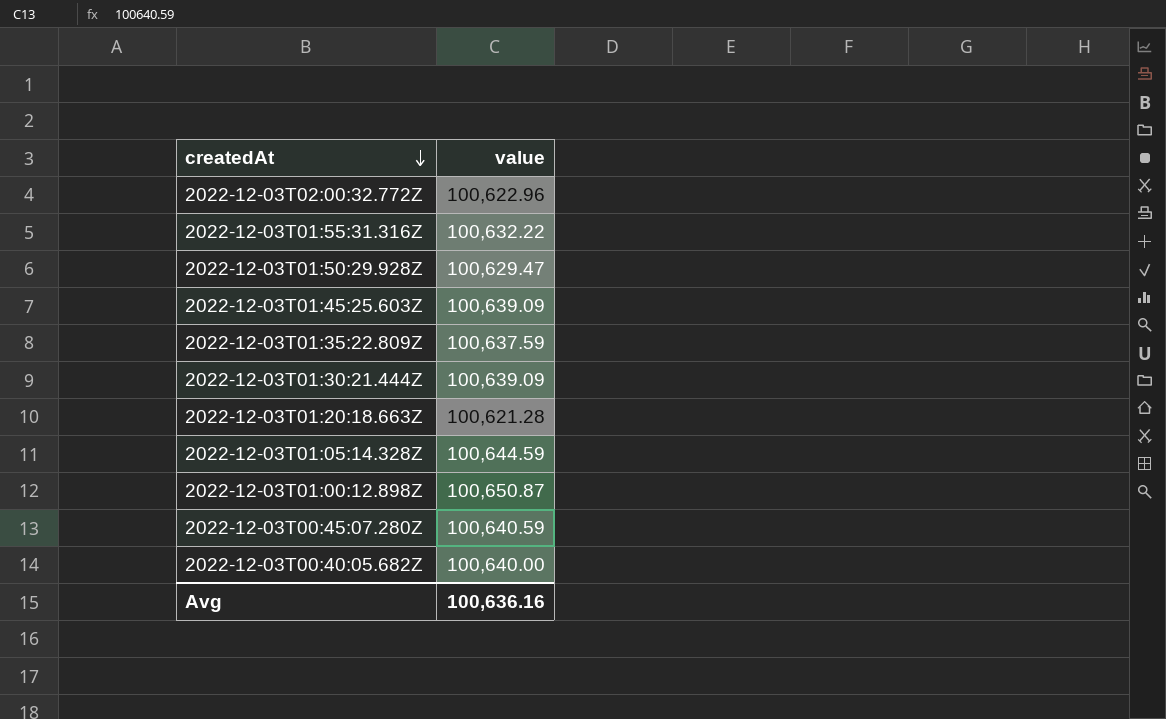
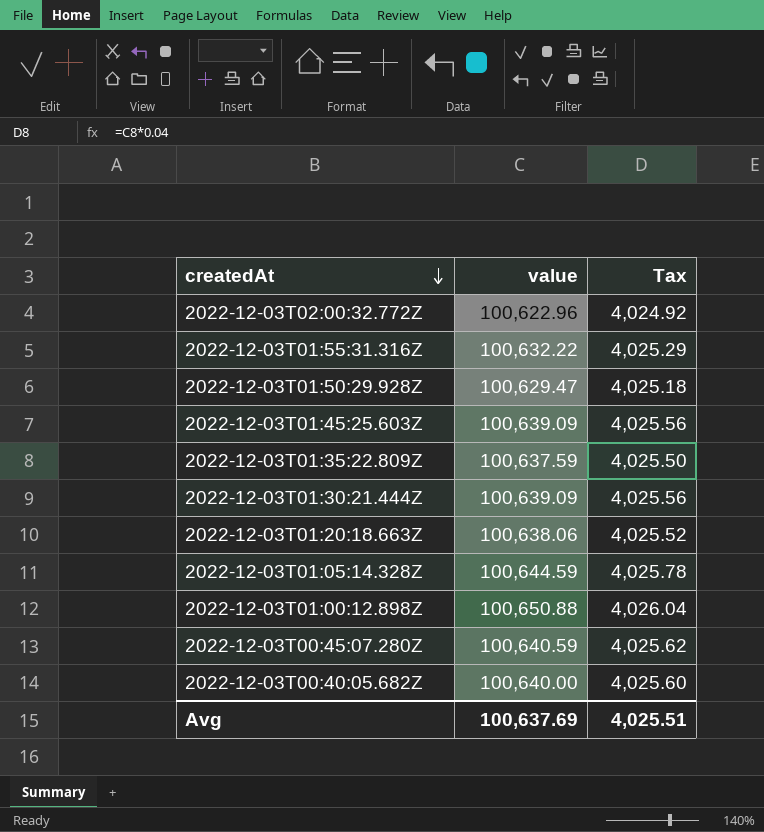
column Tax | formula: none -> [value] * 0.04
2022-12-03T01:20:18.663Z | value: 100,621.28 -> 100,638.06
2022-12-03T01:00:12.898Z | value: 100,650.87 -> 100,650.88
Avg | value: 100,636.16 -> 100,637.69

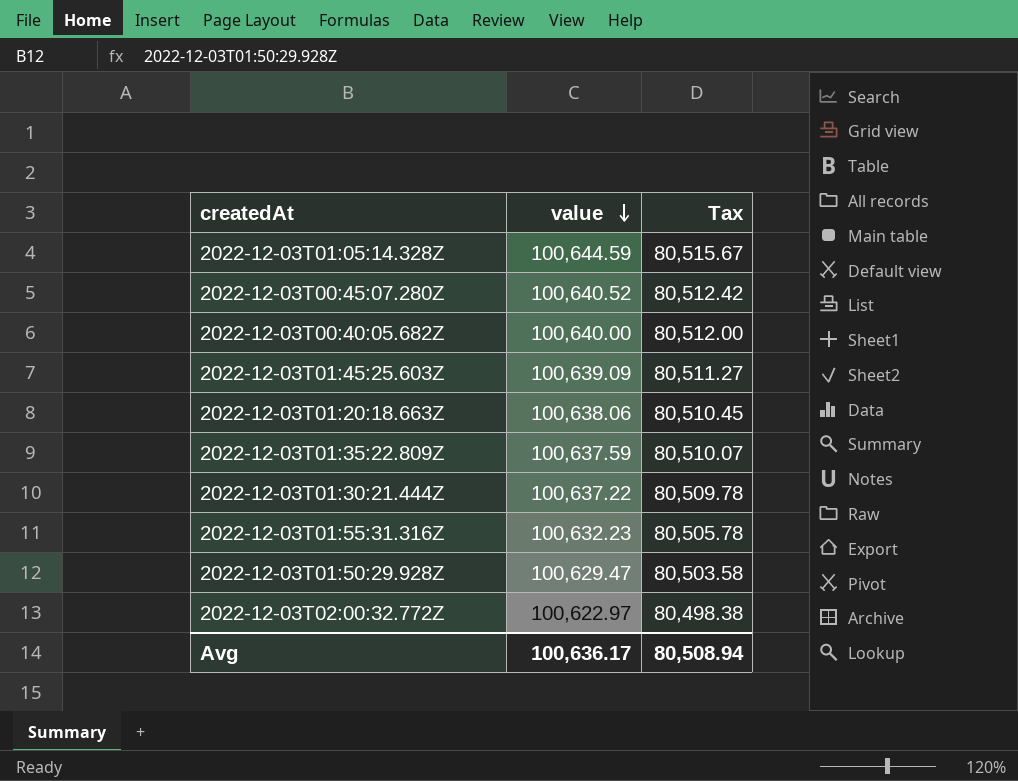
row order: createdAt descending -> value descending
column Tax | formula: [value] * 0.04 -> [value] * 0.8
row 2022-12-03T01:00:12.898Z: 100,650.88 | 4,026.04 -> none
2022-12-03T00:45:07.280Z | value: 100,640.59 -> 100,640.52
2022-12-03T01:30:21.444Z | value: 100,639.09 -> 100,637.22
2022-12-03T01:55:31.316Z | value: 100,632.22 -> 100,632.23
2022-12-03T02:00:32.772Z | value: 100,622.96 -> 100,622.97
Avg | value: 100,637.69 -> 100,636.17
Avg | Tax: 4,025.51 -> 80,508.94

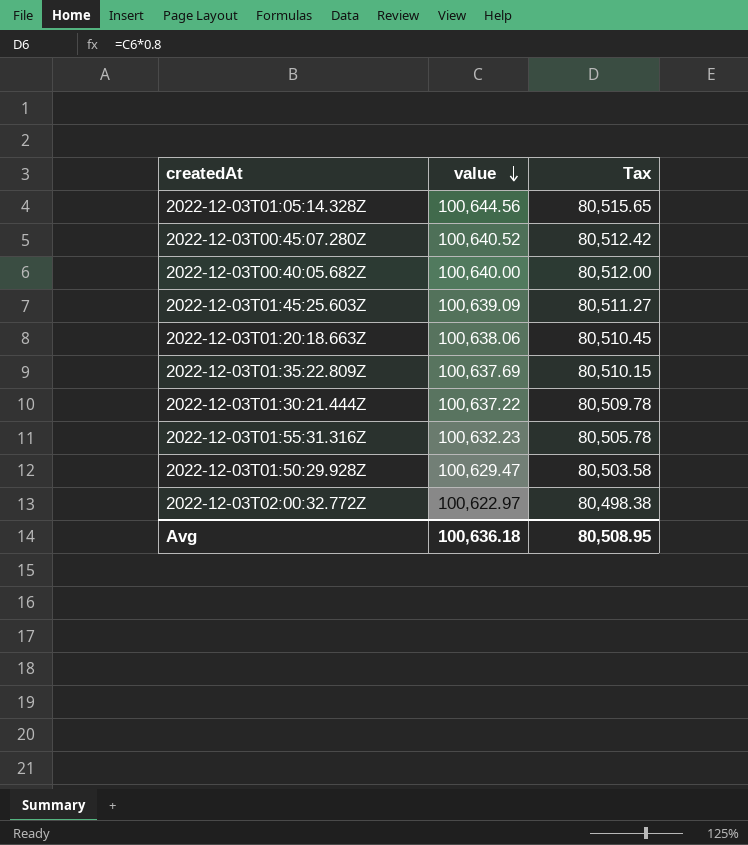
2022-12-03T01:05:14.328Z | value: 100,644.59 -> 100,644.56
2022-12-03T01:05:14.328Z | Tax: 80,515.67 -> 80,515.65
2022-12-03T01:35:22.809Z | value: 100,637.59 -> 100,637.69
2022-12-03T01:35:22.809Z | Tax: 80,510.07 -> 80,510.15
Avg | value: 100,636.17 -> 100,636.18
Avg | Tax: 80,508.94 -> 80,508.95

